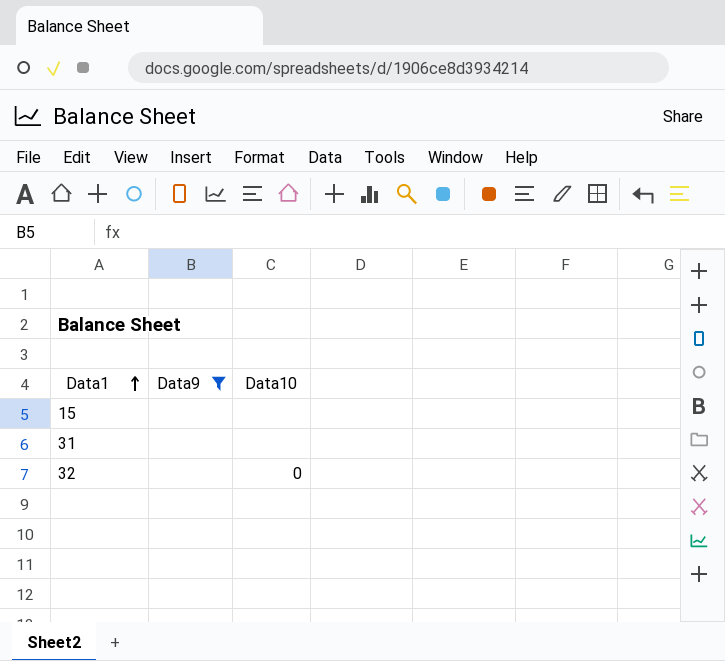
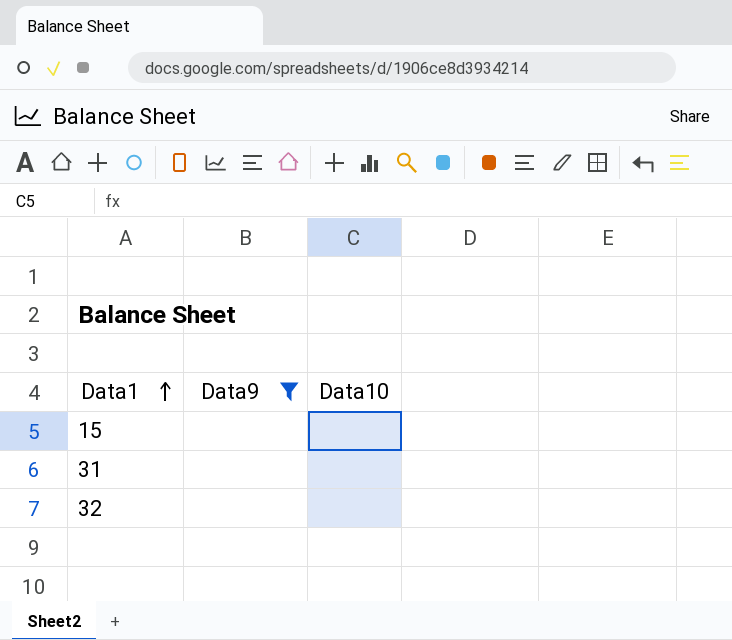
32 | Data10: 0 -> none

